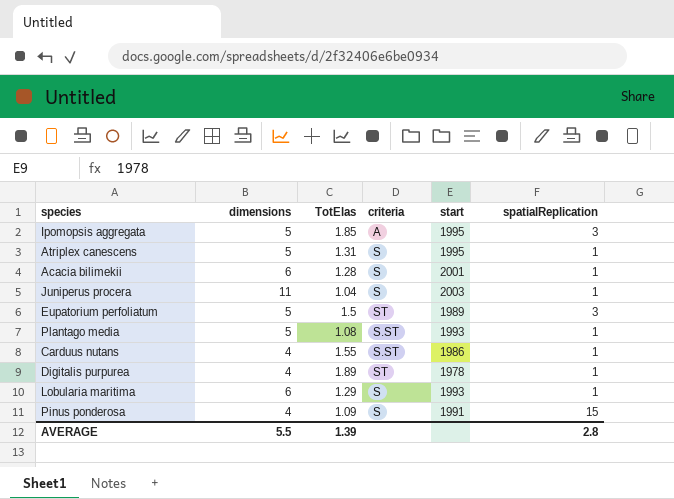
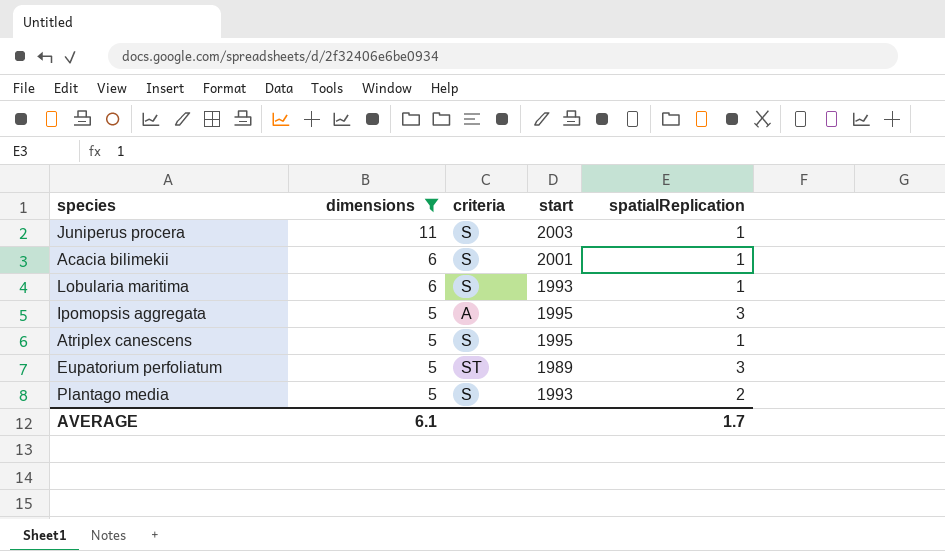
filter: none -> dimensions != 4
row order: none -> dimensions descending
column TotElas | position: 3 -> none
Plantago media | criteria: S.ST -> S
Plantago media | spatialReplication: 1 -> 2
AVERAGE | dimensions: 5.5 -> 6.1
AVERAGE | spatialReplication: 2.8 -> 1.7

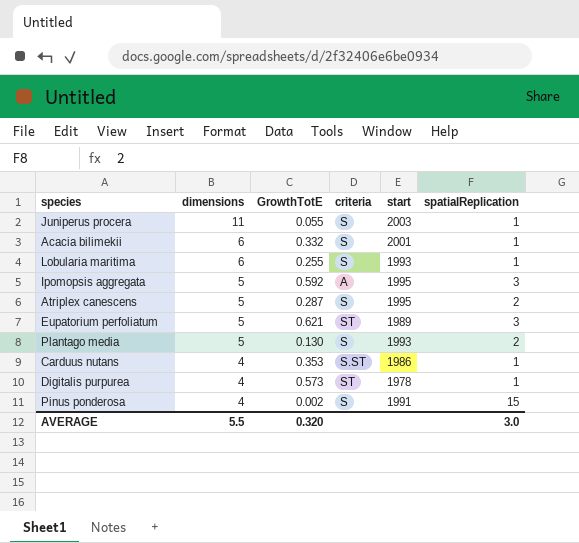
filter: dimensions != 4 -> none
column GrowthTotE | position: none -> 3
Atriplex canescens | spatialReplication: 1 -> 2
AVERAGE | dimensions: 6.1 -> 5.5
AVERAGE | spatialReplication: 1.7 -> 3.0

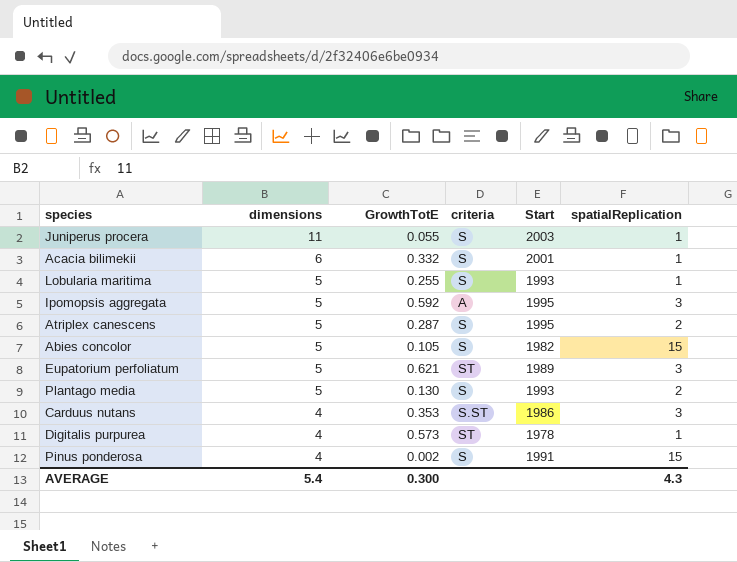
column name: start -> Start
Lobularia maritima | dimensions: 6 -> 5
row Abies concolor: none -> 5 | 0.105 | S | 1982 | 15
Carduus nutans | spatialReplication: 1 -> 3
AVERAGE | dimensions: 5.5 -> 5.4
AVERAGE | GrowthTotE: 0.320 -> 0.300
AVERAGE | spatialReplication: 3.0 -> 4.3

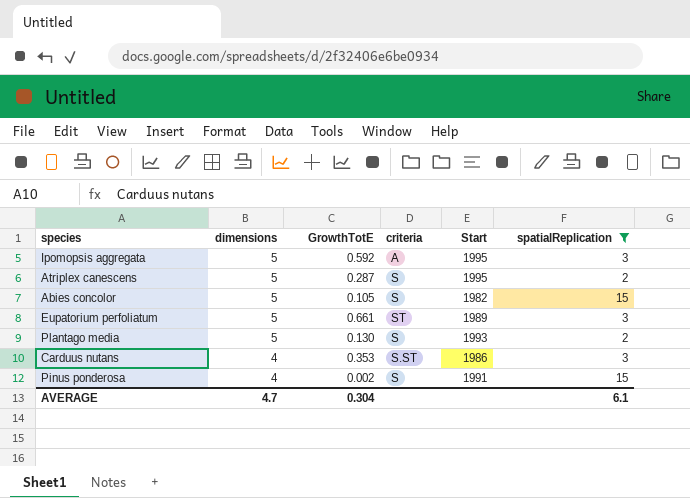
filter: none -> spatialReplication != 1
Eupatorium perfoliatum | GrowthTotE: 0.621 -> 0.661
AVERAGE | dimensions: 5.4 -> 4.7
AVERAGE | GrowthTotE: 0.300 -> 0.304
AVERAGE | spatialReplication: 4.3 -> 6.1

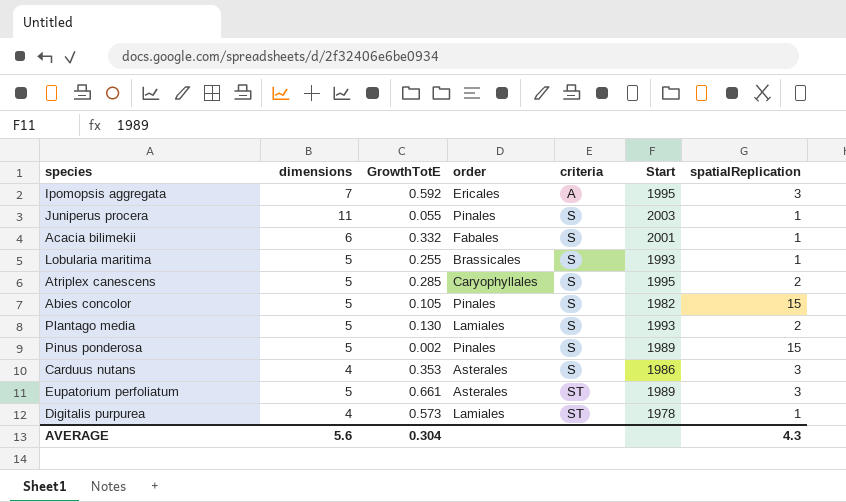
filter: spatialReplication != 1 -> none
row order: dimensions descending -> criteria ascending
column order | position: none -> 4
Ipomopsis aggregata | dimensions: 5 -> 7
Atriplex canescens | GrowthTotE: 0.287 -> 0.285
Pinus ponderosa | dimensions: 4 -> 5
Pinus ponderosa | Start: 1991 -> 1989
Carduus nutans | criteria: S.ST -> S
AVERAGE | dimensions: 4.7 -> 5.6
AVERAGE | spatialReplication: 6.1 -> 4.3

